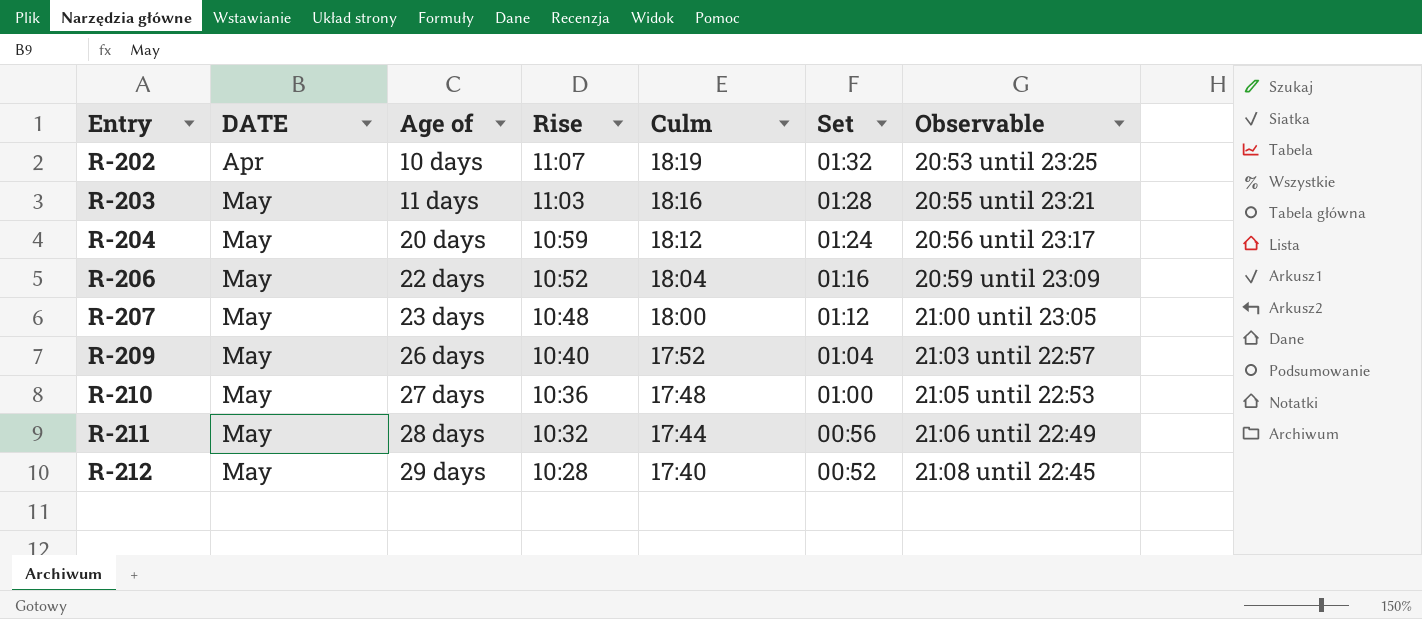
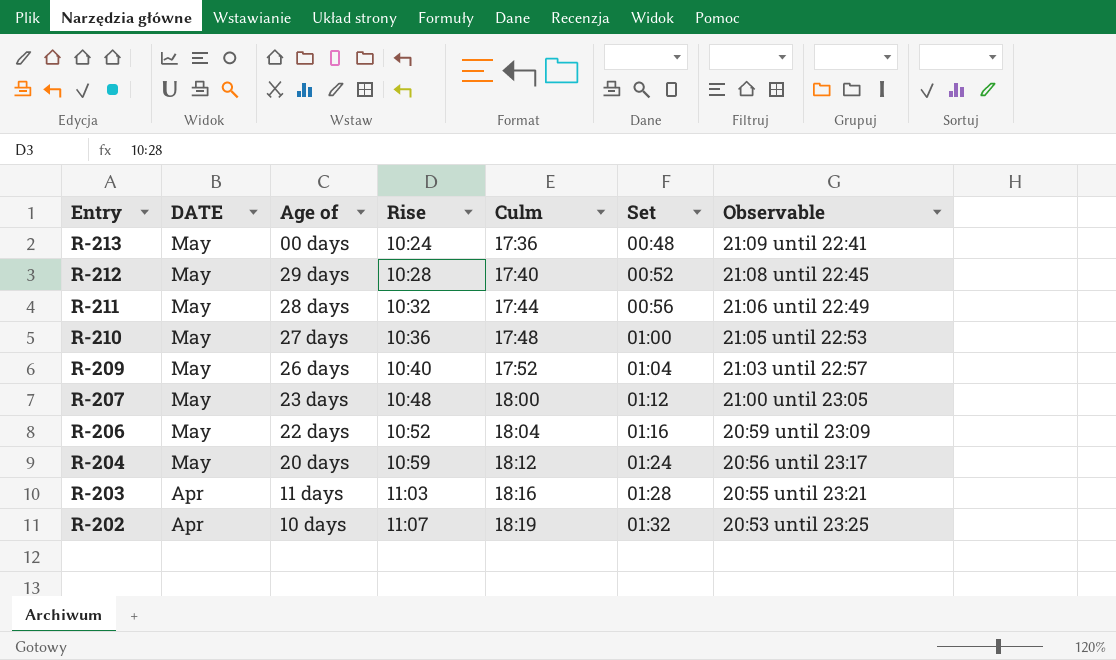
row order: Entry ascending -> Entry descending
row R-213: none -> May | 00 days | 10:24 | 17:36 | 00:48 | 21:09 until 22:41
R-203 | DATE: May -> Apr

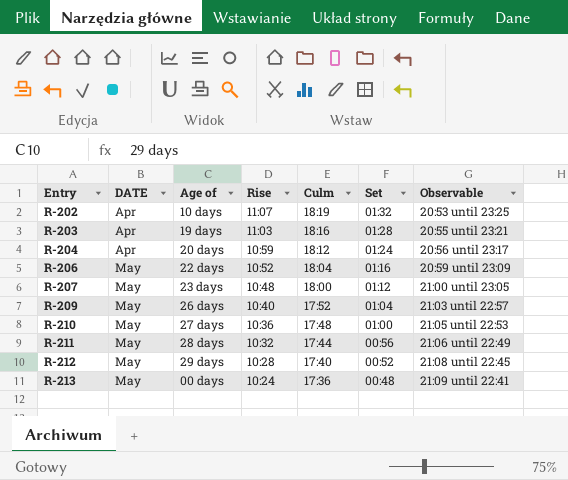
row order: Entry descending -> Entry ascending
R-203 | Age of: 11 days -> 19 days
R-204 | DATE: May -> Apr

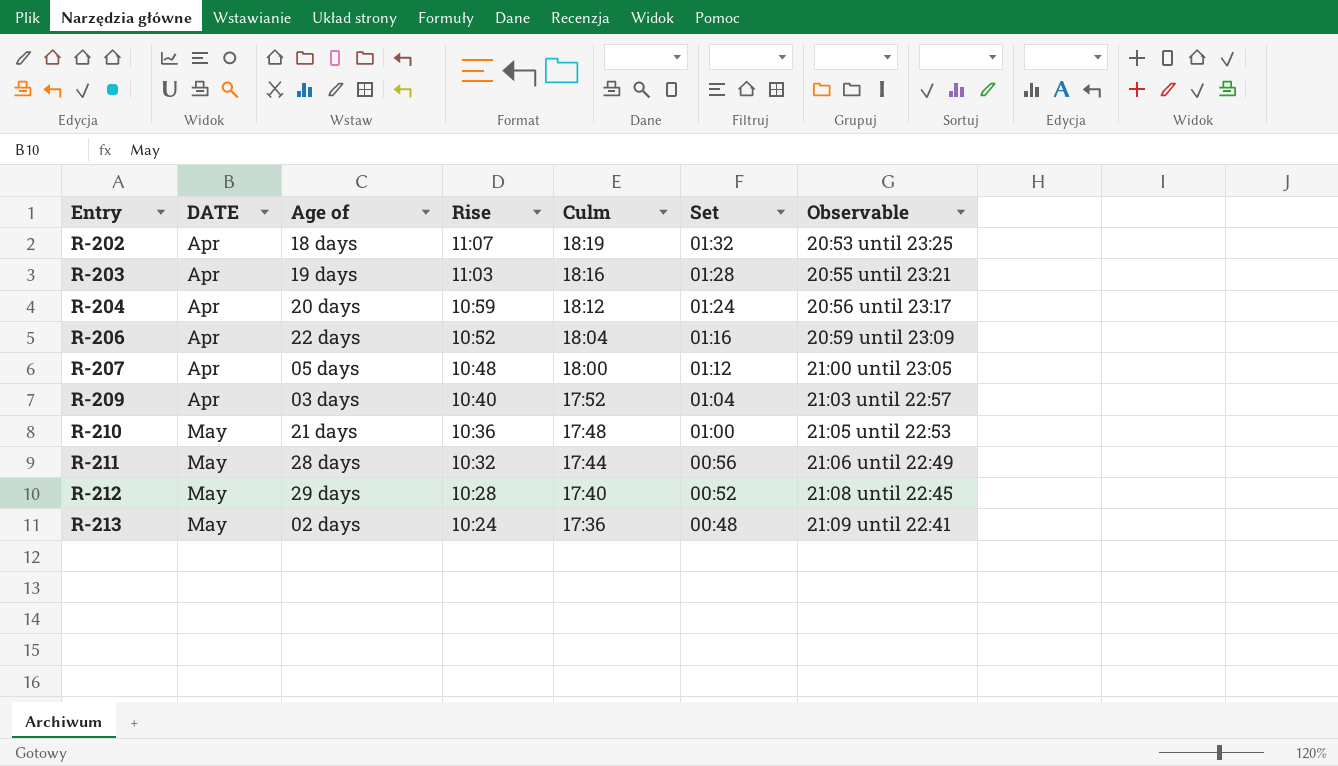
R-202 | Age of: 10 days -> 18 days
R-206 | DATE: May -> Apr
R-207 | DATE: May -> Apr
R-207 | Age of: 23 days -> 05 days
R-209 | DATE: May -> Apr
R-209 | Age of: 26 days -> 03 days
R-210 | Age of: 27 days -> 21 days
R-213 | Age of: 00 days -> 02 days

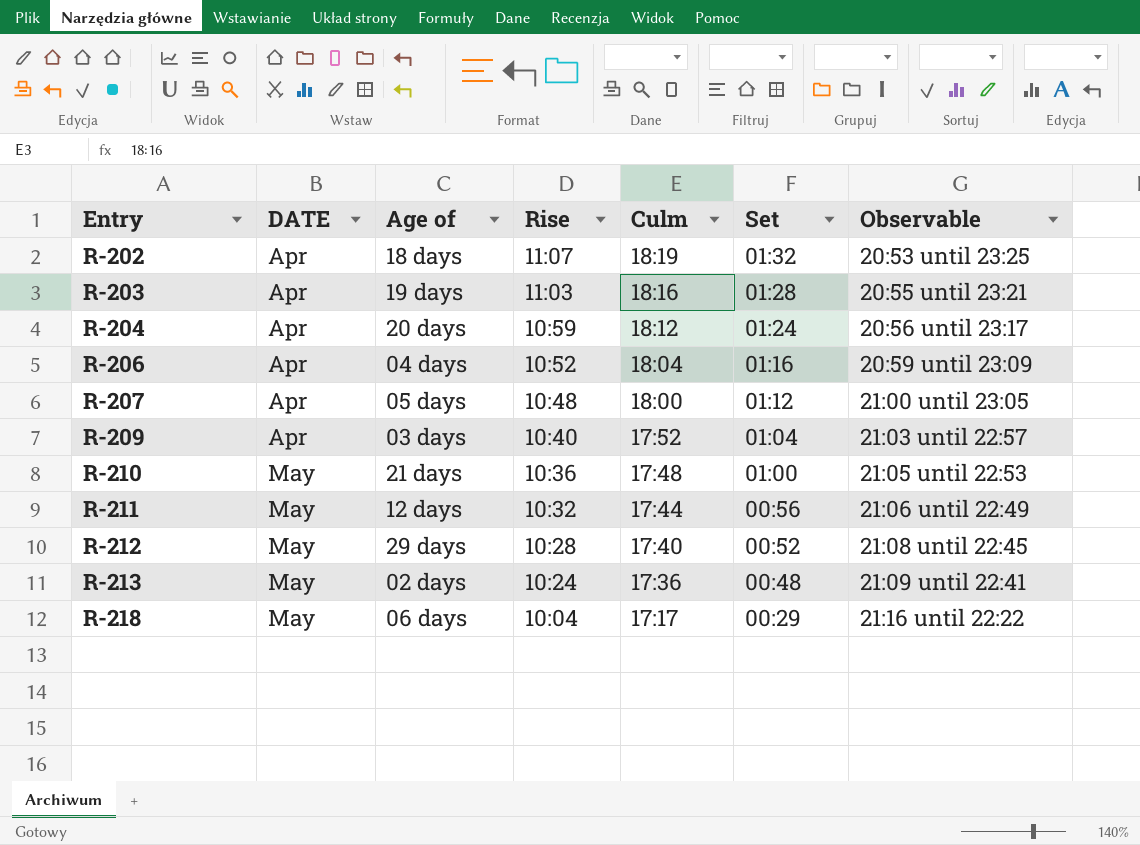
R-206 | Age of: 22 days -> 04 days
R-211 | Age of: 28 days -> 12 days
row R-218: none -> May | 06 days | 10:04 | 17:17 | 00:29 | 21:16 until 22:22

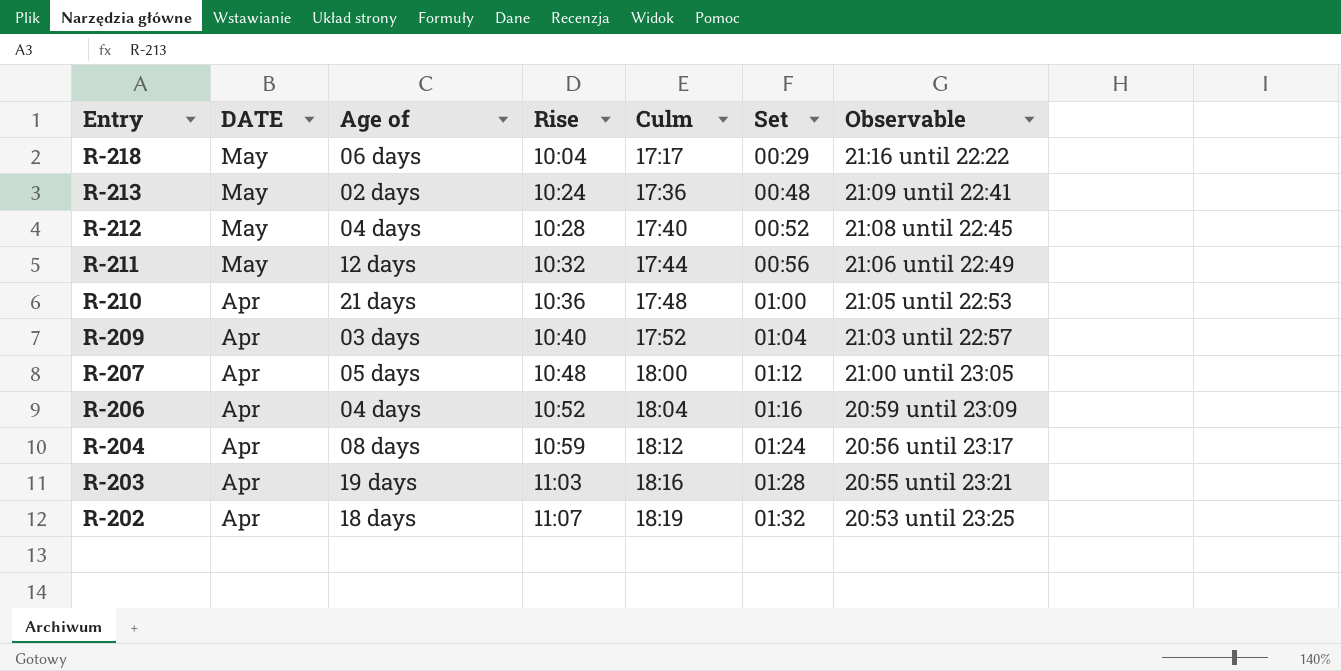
row order: Entry ascending -> Entry descending
R-212 | Age of: 29 days -> 04 days
R-210 | DATE: May -> Apr
R-204 | Age of: 20 days -> 08 days

